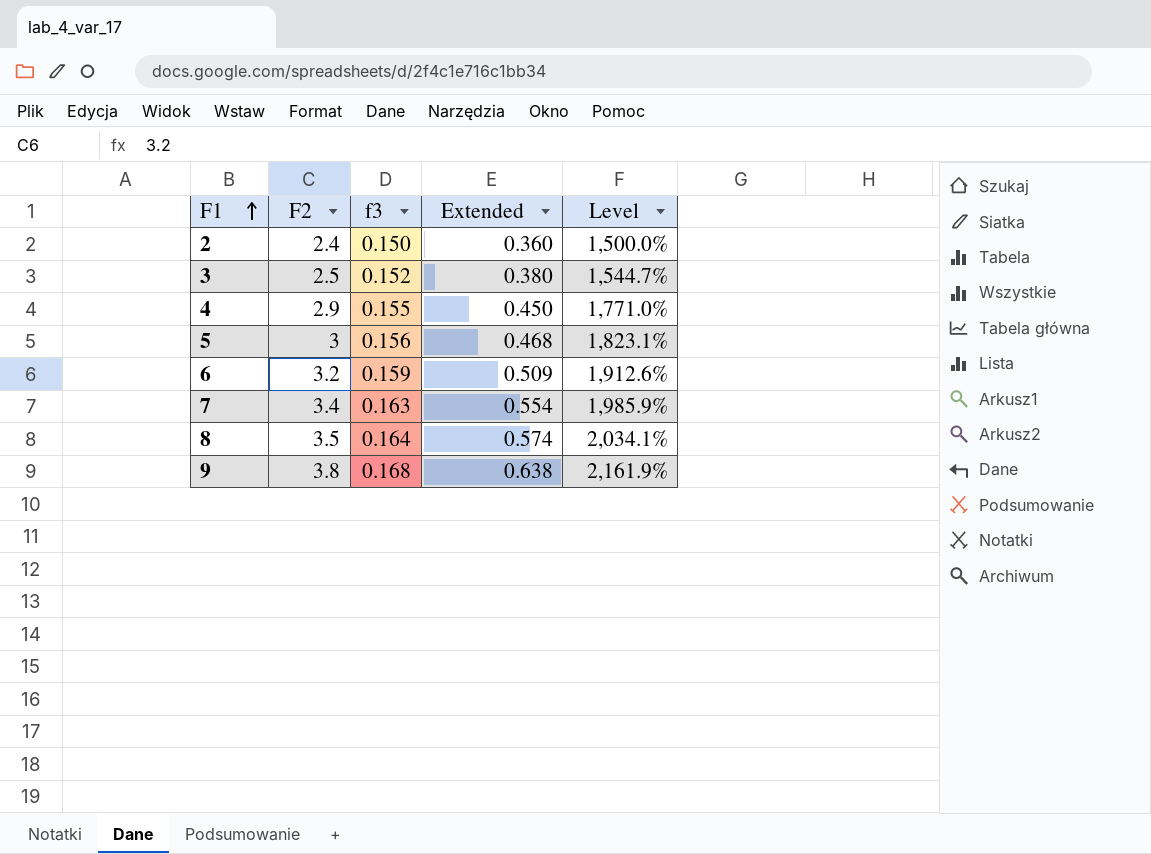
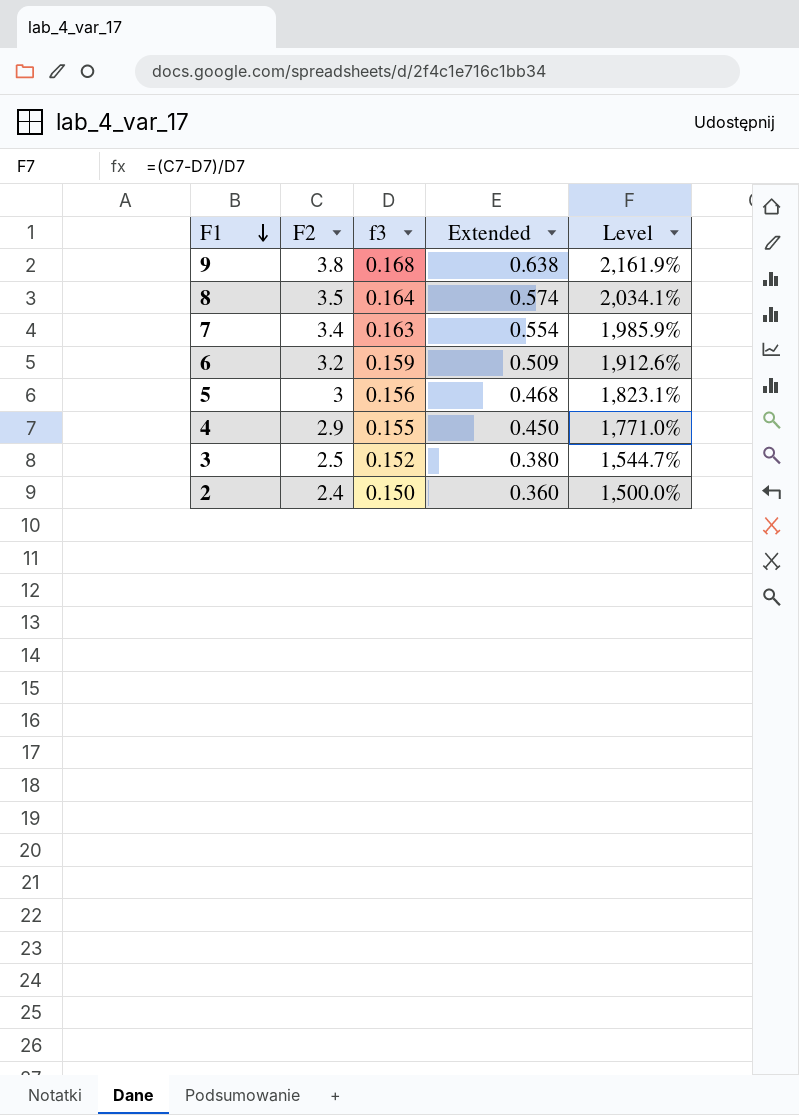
row order: F1 ascending -> F1 descending

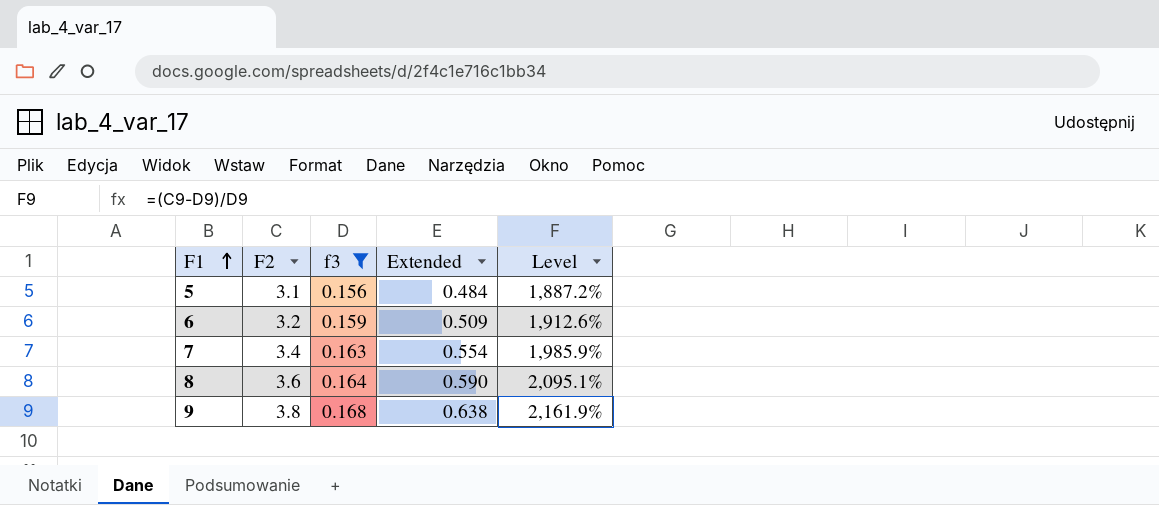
filter: none -> f3 >= 0.156
row order: F1 descending -> F1 ascending
5 | F2: 3 -> 3.1
5 | Extended: 0.468 -> 0.484
5 | Level: 1,823.1% -> 1,887.2%
8 | F2: 3.5 -> 3.6
8 | Extended: 0.574 -> 0.590
8 | Level: 2,034.1% -> 2,095.1%

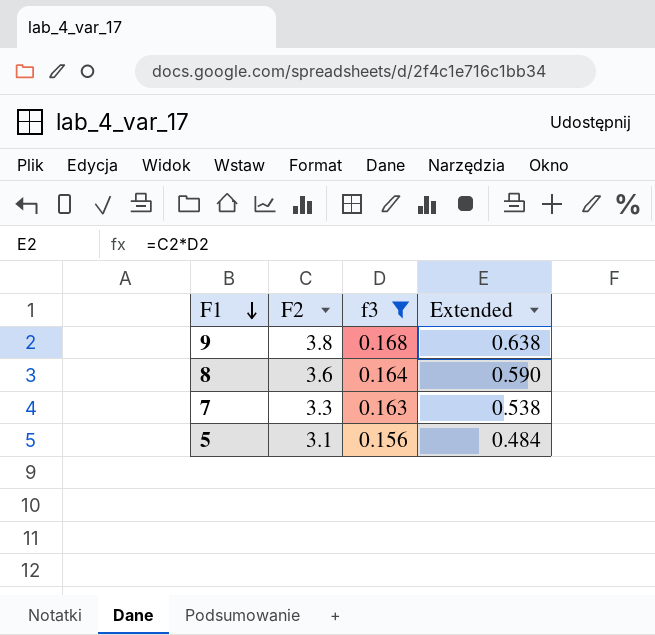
row order: F1 ascending -> F1 descending
column Level | formula: ([F2] - [f3]) / [f3] -> none
row 6: 3.2 | 0.159 | 0.509 | 1,912.6% -> none
7 | F2: 3.4 -> 3.3
7 | Extended: 0.554 -> 0.538

